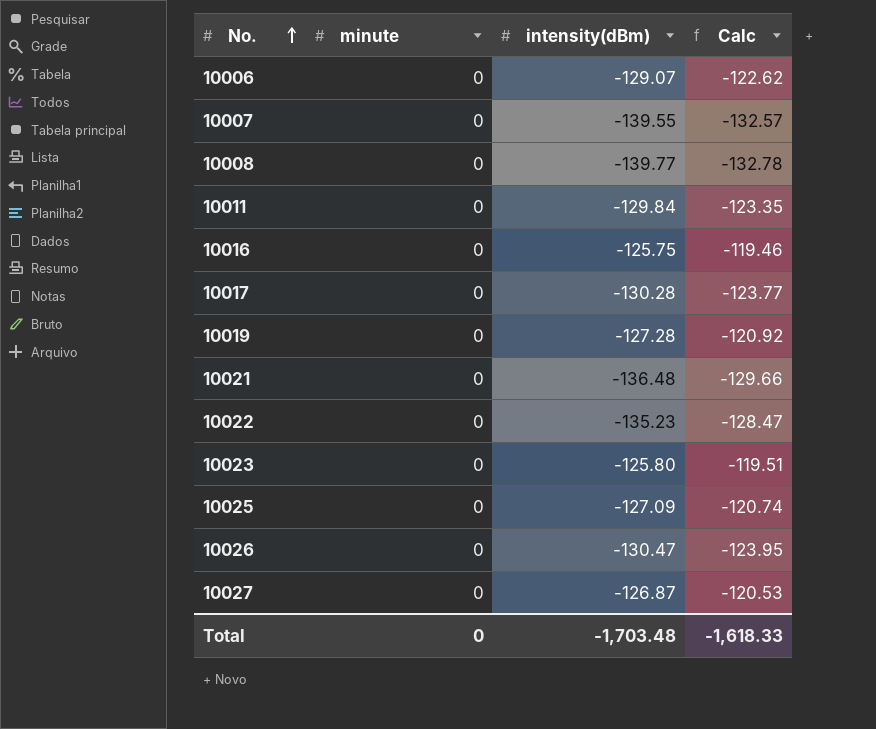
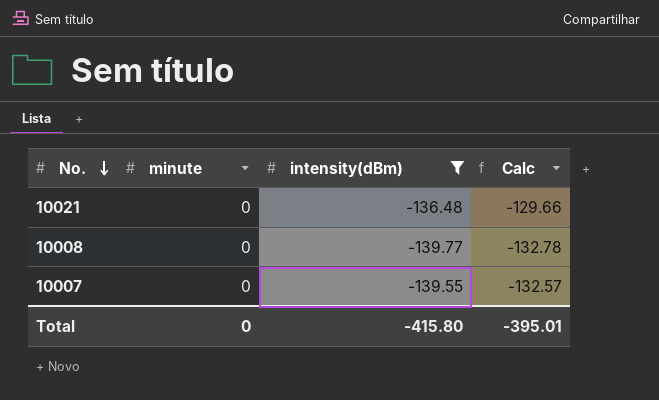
filter: none -> intensity(dBm) <= -136.48
row order: No. ascending -> No. descending
Total | intensity(dBm): -1,703.48 -> -415.80
Total | Calc: -1,618.33 -> -395.01

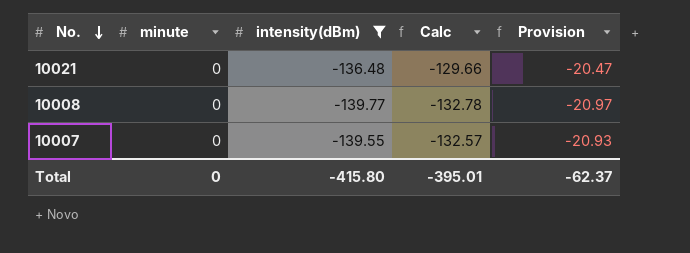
column Provision | formula: none -> [intensity(dBm)] * 0.15

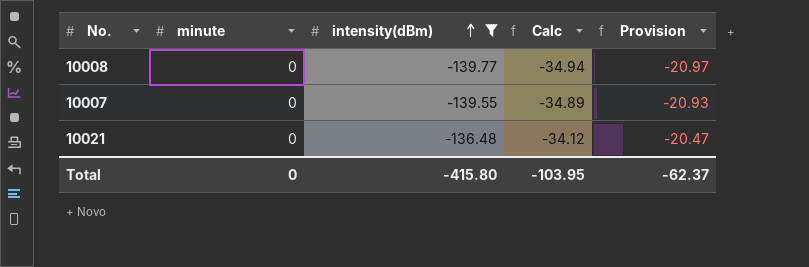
row order: No. descending -> intensity(dBm) ascending
column Calc | formula: [intensity(dBm)] * 0.95 -> [intensity(dBm)] * 0.25
Total | Calc: -395.01 -> -103.95

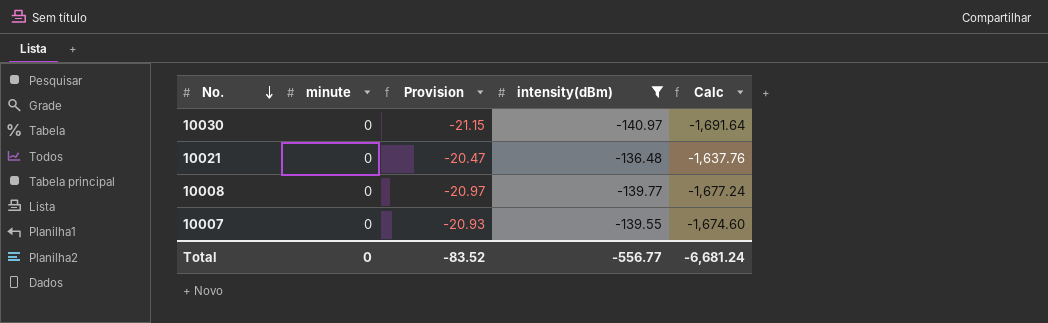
row order: intensity(dBm) ascending -> No. descending
column Provision | position: 5 -> 3
column Calc | formula: [intensity(dBm)] * 0.25 -> [intensity(dBm)] * 12
row 10030: none -> 0 | -21.15 | -140.97 | -1,691.64
Total | Provision: -62.37 -> -83.52
Total | intensity(dBm): -415.80 -> -556.77
Total | Calc: -103.95 -> -6,681.24

